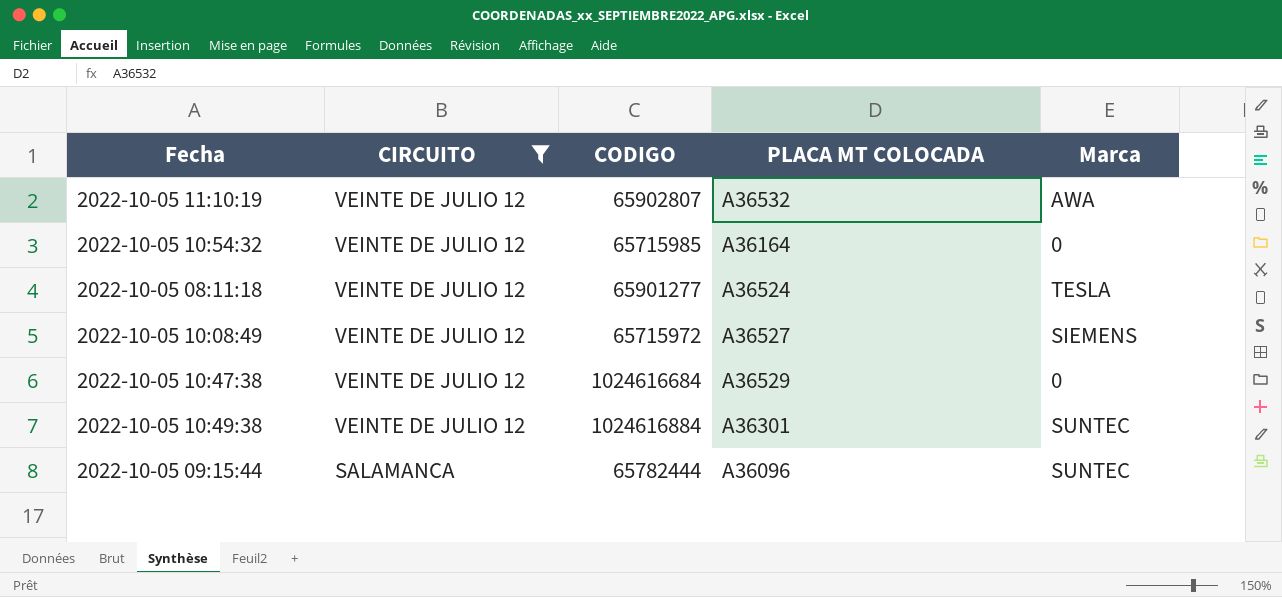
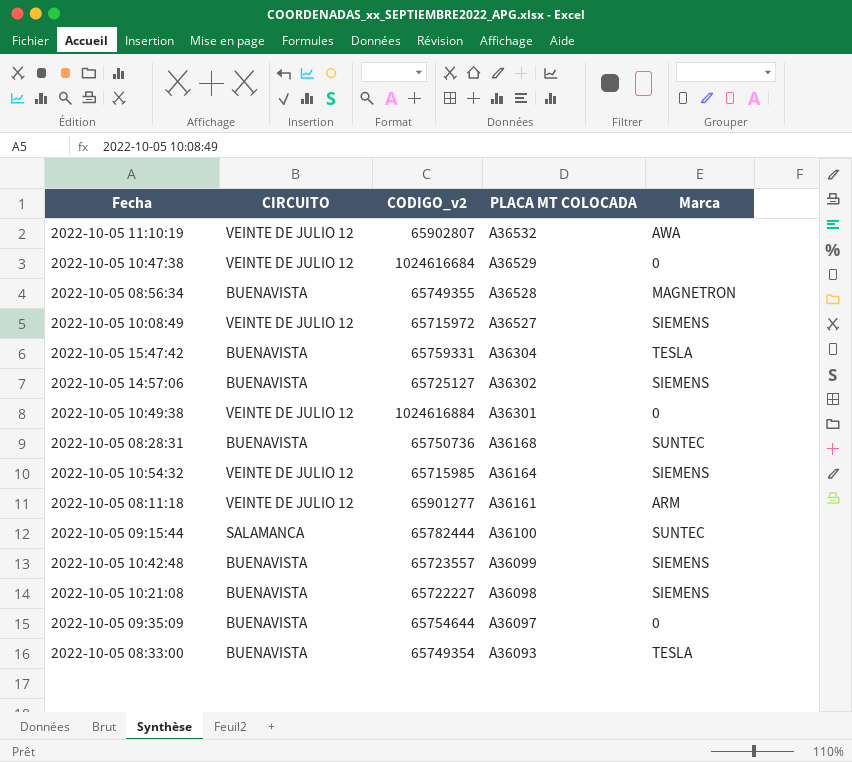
filter: CIRCUITO != BUENAVISTA -> none
row order: CIRCUITO descending -> PLACA MT COLOCADA descending
column name: CODIGO -> CODIGO_v2
2022-10-05 10:49:38 | Marca: SUNTEC -> 0
2022-10-05 10:54:32 | Marca: 0 -> SIEMENS
2022-10-05 08:11:18 | PLACA MT COLOCADA: A36524 -> A36161
2022-10-05 08:11:18 | Marca: TESLA -> ARM
2022-10-05 09:15:44 | PLACA MT COLOCADA: A36096 -> A36100

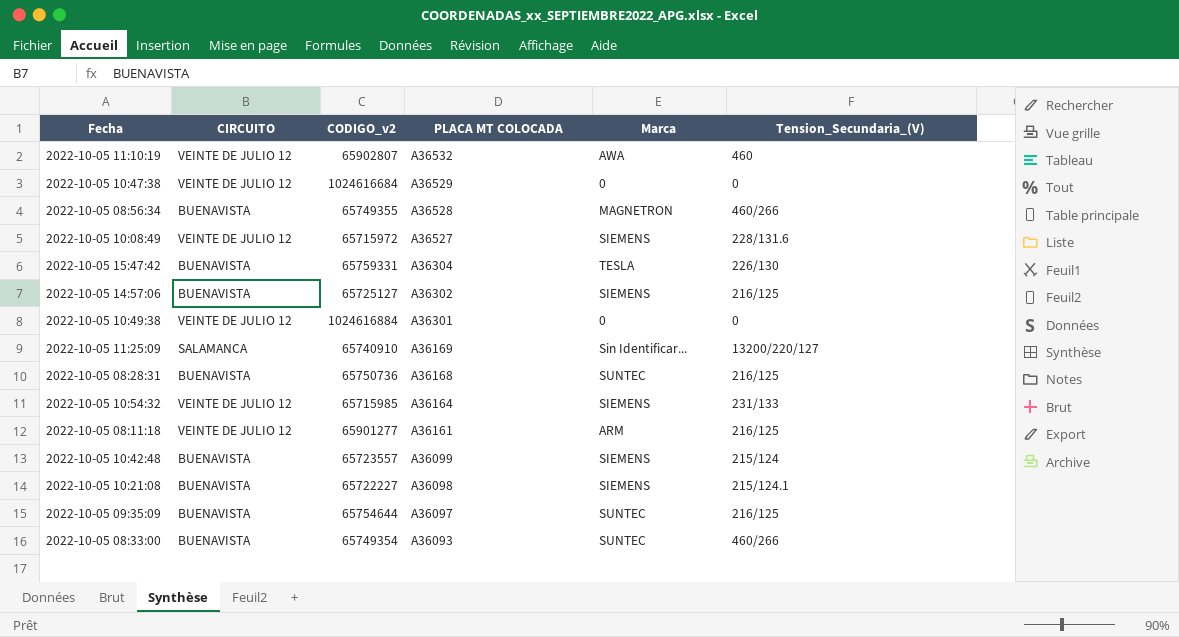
column Tension_Secundaria_(V) | position: none -> 6
row 2022-10-05 09:15:44: SALAMANCA | 65782444 | A36100 | SUNTEC -> none
row 2022-10-05 11:25:09: none -> SALAMANCA | 65740910 | A36169 | Sin Identificar... | 13200/220/127
2022-10-05 09:35:09 | Marca: 0 -> SUNTEC
2022-10-05 08:33:00 | Marca: TESLA -> SUNTEC

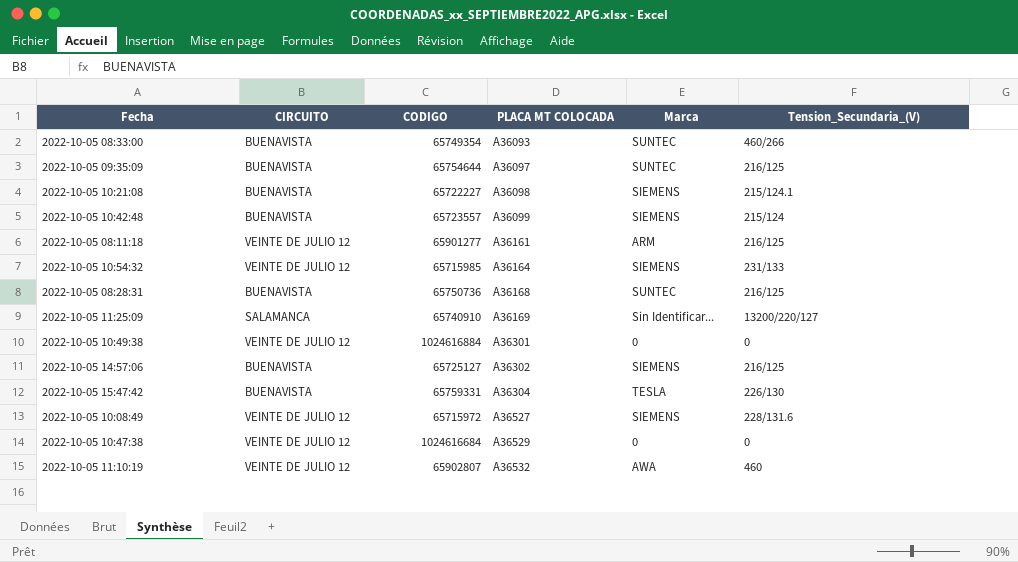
row order: PLACA MT COLOCADA descending -> PLACA MT COLOCADA ascending
column name: CODIGO_v2 -> CODIGO
row 2022-10-05 08:56:34: BUENAVISTA | 65749355 | A36528 | MAGNETRON | 460/266 -> none

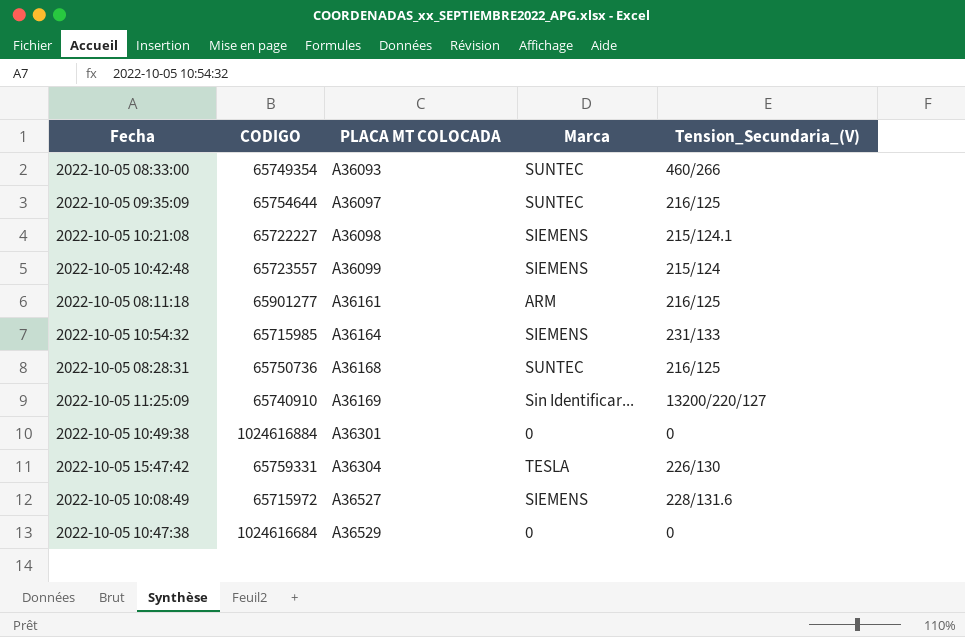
column CIRCUITO | position: 2 -> none
row 2022-10-05 14:57:06: BUENAVISTA | 65725127 | A36302 | SIEMENS | 216/125 -> none
row 2022-10-05 11:10:19: VEINTE DE JULIO 12 | 65902807 | A36532 | AWA | 460 -> none

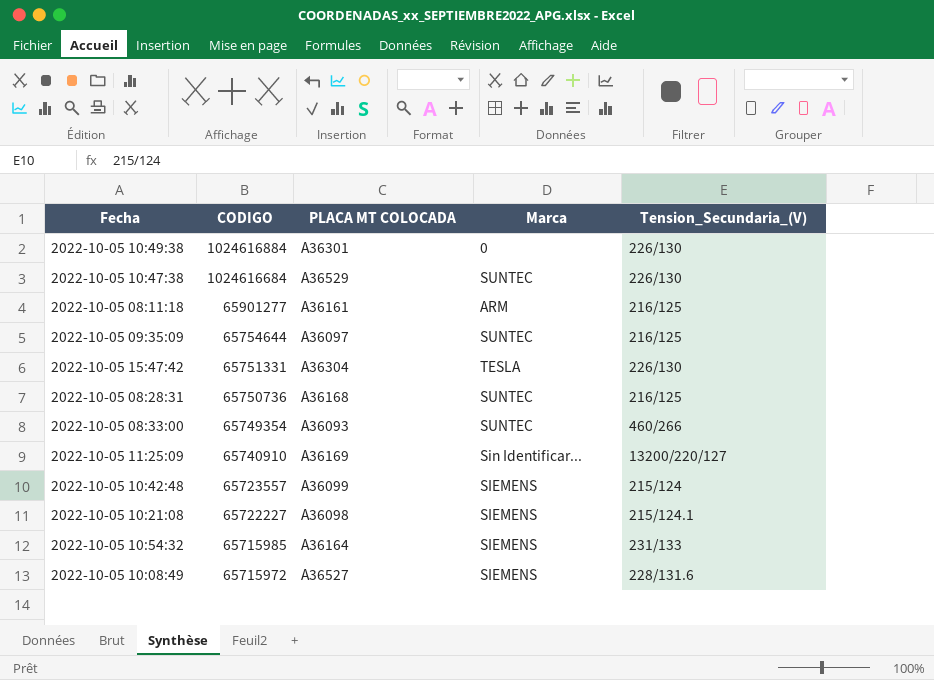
row order: PLACA MT COLOCADA ascending -> CODIGO descending
2022-10-05 10:49:38 | Tension_Secundaria_(V): 0 -> 226/130
2022-10-05 10:47:38 | Marca: 0 -> SUNTEC
2022-10-05 10:47:38 | Tension_Secundaria_(V): 0 -> 226/130
2022-10-05 15:47:42 | CODIGO: 65759331 -> 65751331

